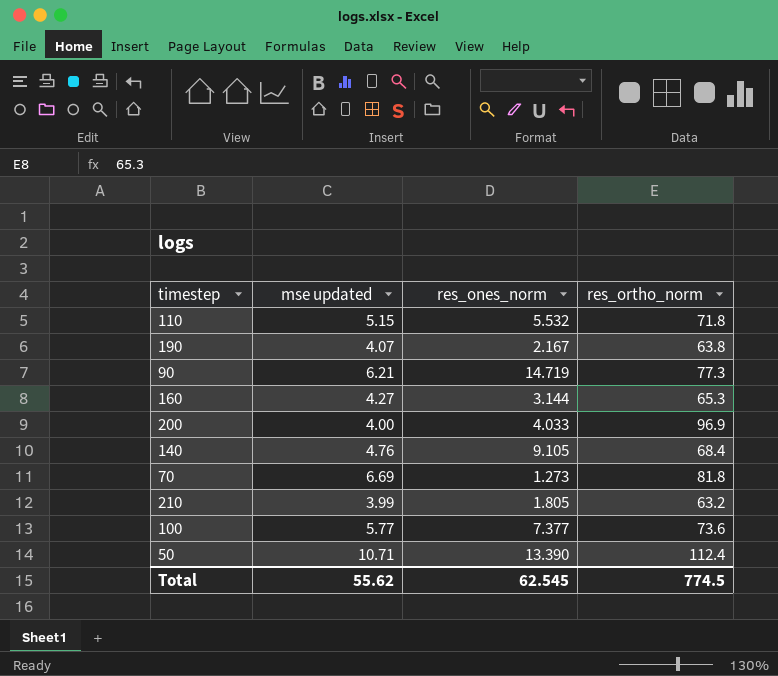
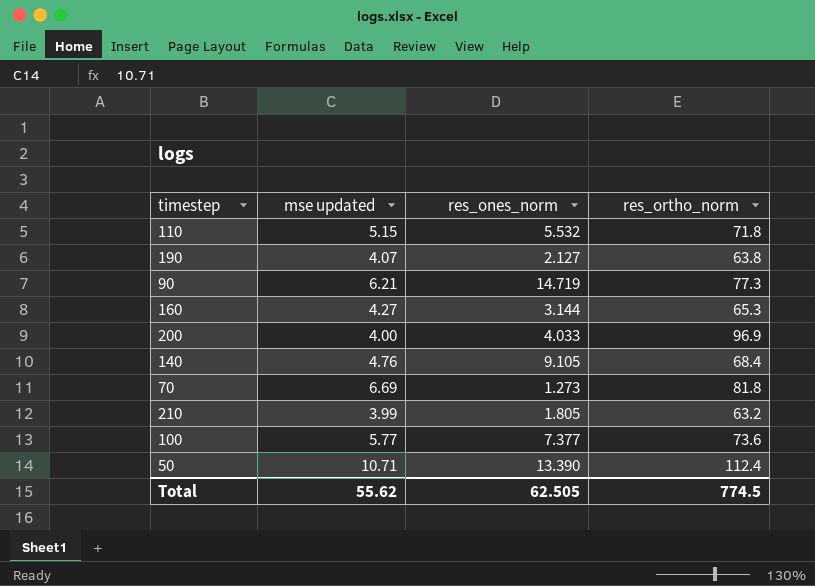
190 | res_ones_norm: 2.167 -> 2.127
Total | res_ones_norm: 62.545 -> 62.505

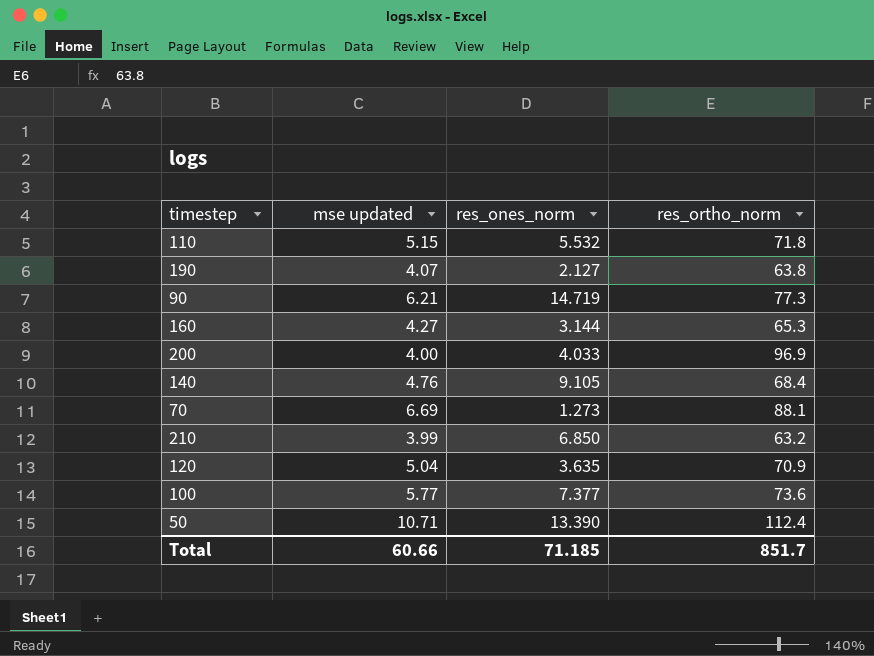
70 | res_ortho_norm: 81.8 -> 88.1
210 | res_ones_norm: 1.805 -> 6.850
row 120: none -> 5.04 | 3.635 | 70.9
Total | mse updated: 55.62 -> 60.66
Total | res_ones_norm: 62.505 -> 71.185
Total | res_ortho_norm: 774.5 -> 851.7

